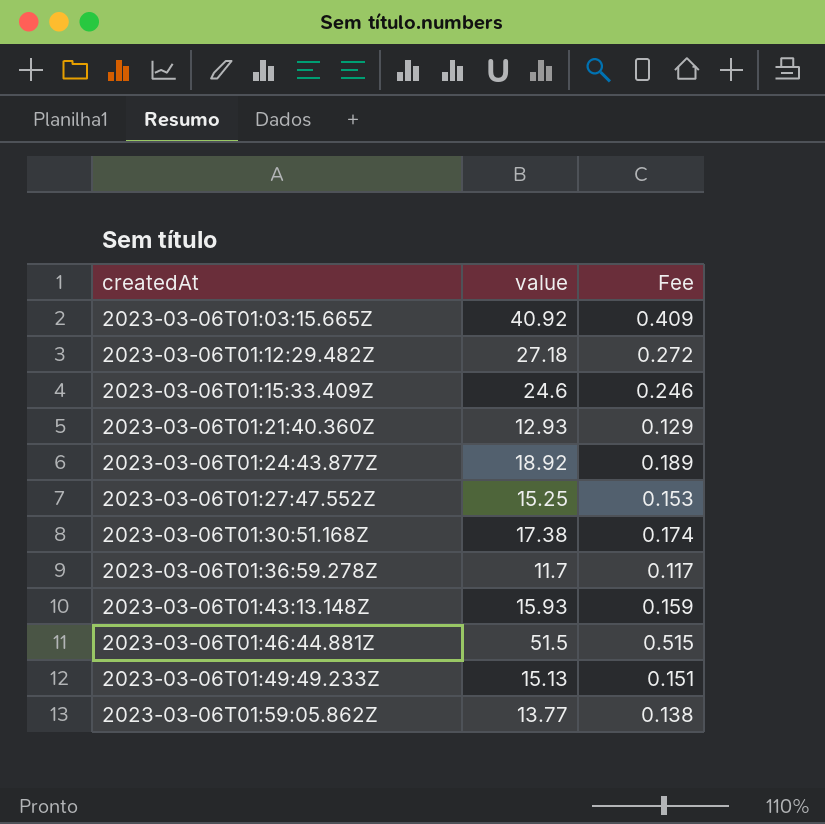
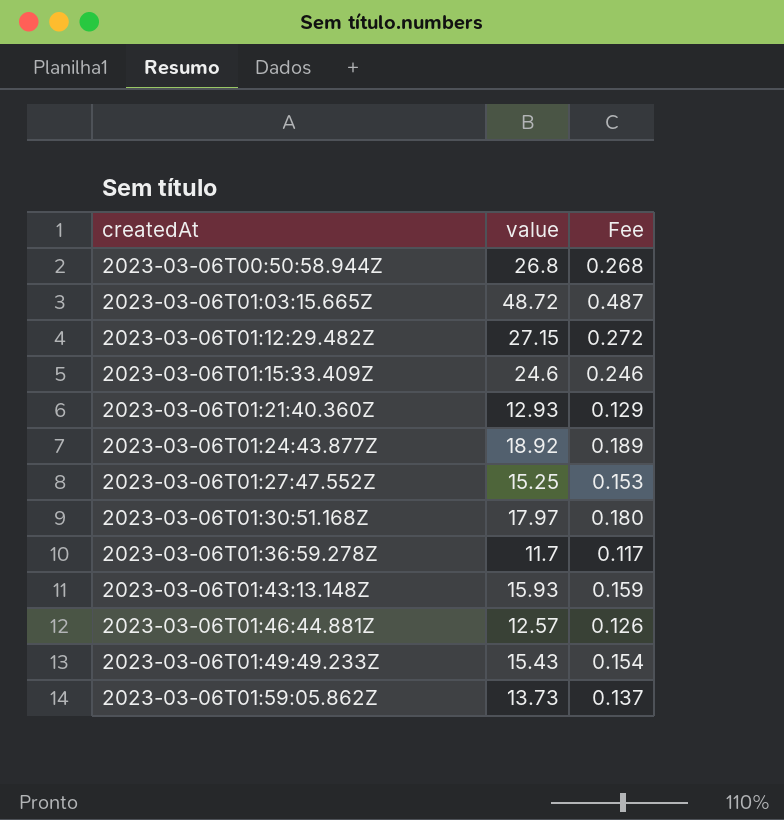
row 2023-03-06T00:50:58.944Z: none -> 26.8 | 0.268
2023-03-06T01:03:15.665Z | value: 40.92 -> 48.72
2023-03-06T01:03:15.665Z | Fee: 0.409 -> 0.487
2023-03-06T01:12:29.482Z | value: 27.18 -> 27.15
2023-03-06T01:30:51.168Z | value: 17.38 -> 17.97
2023-03-06T01:30:51.168Z | Fee: 0.174 -> 0.180
2023-03-06T01:46:44.881Z | value: 51.5 -> 12.57
2023-03-06T01:46:44.881Z | Fee: 0.515 -> 0.126
2023-03-06T01:49:49.233Z | value: 15.13 -> 15.43
2023-03-06T01:49:49.233Z | Fee: 0.151 -> 0.154
2023-03-06T01:59:05.862Z | value: 13.77 -> 13.73
2023-03-06T01:59:05.862Z | Fee: 0.138 -> 0.137

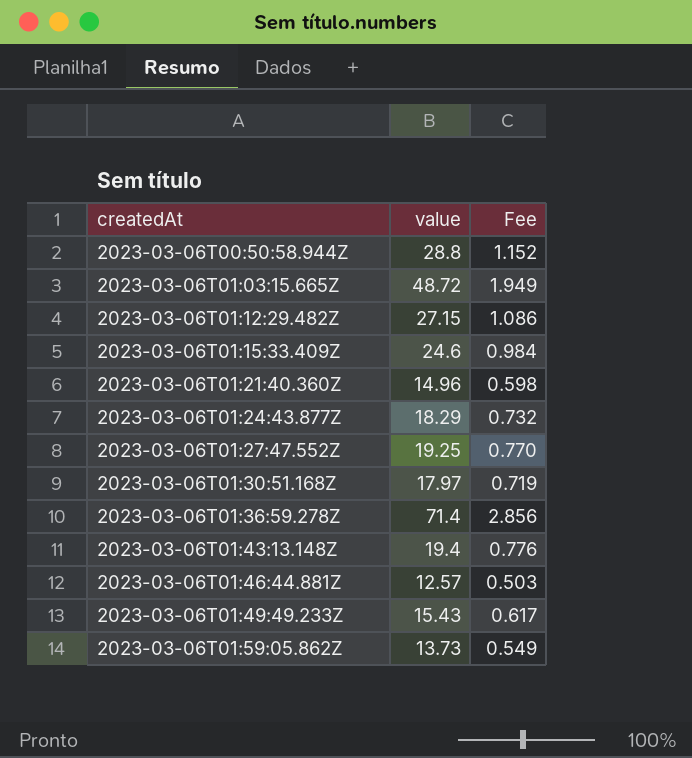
column Fee | formula: [value] * 0.01 -> [value] * 0.04
2023-03-06T00:50:58.944Z | value: 26.8 -> 28.8
2023-03-06T01:21:40.360Z | value: 12.93 -> 14.96
2023-03-06T01:24:43.877Z | value: 18.92 -> 18.29
2023-03-06T01:27:47.552Z | value: 15.25 -> 19.25
2023-03-06T01:36:59.278Z | value: 11.7 -> 71.4
2023-03-06T01:43:13.148Z | value: 15.93 -> 19.4

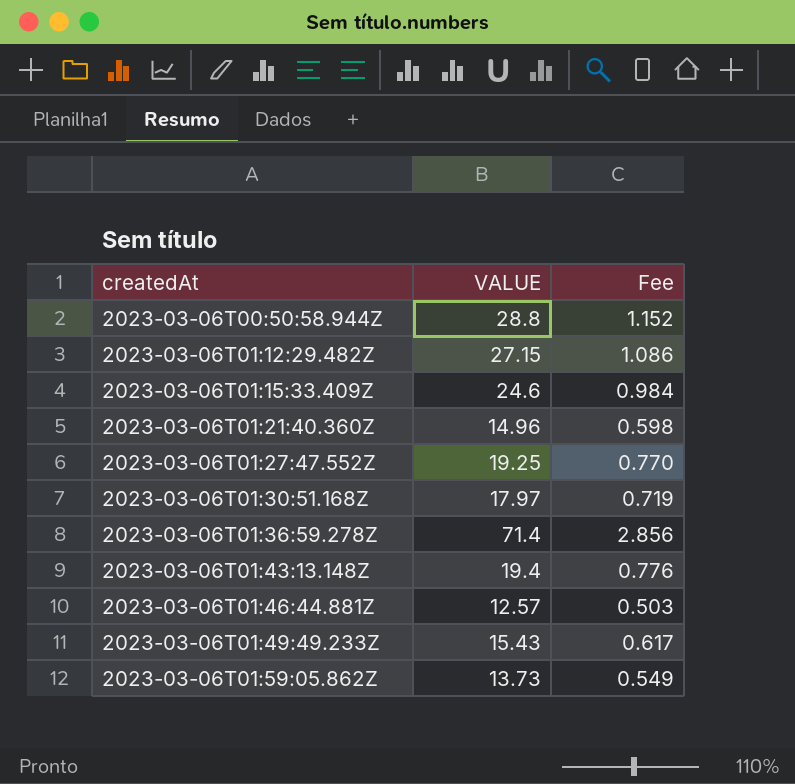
column name: value -> VALUE
row 2023-03-06T01:03:15.665Z: 48.72 | 1.949 -> none
row 2023-03-06T01:24:43.877Z: 18.29 | 0.732 -> none

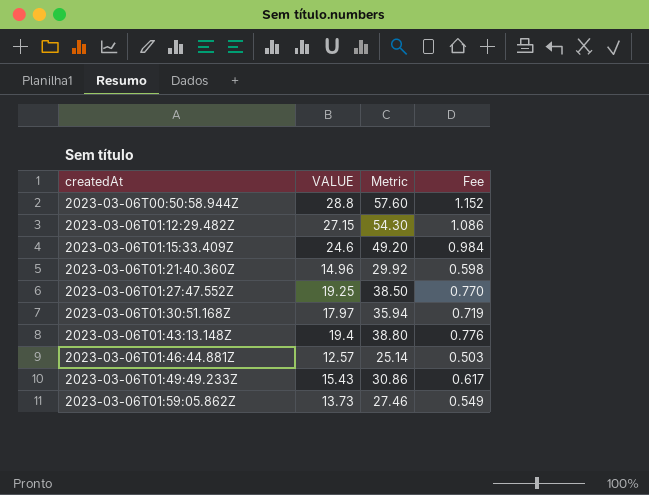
column Metric | formula: none -> [VALUE] * 2
row 2023-03-06T01:36:59.278Z: 71.4 | 2.856 -> none

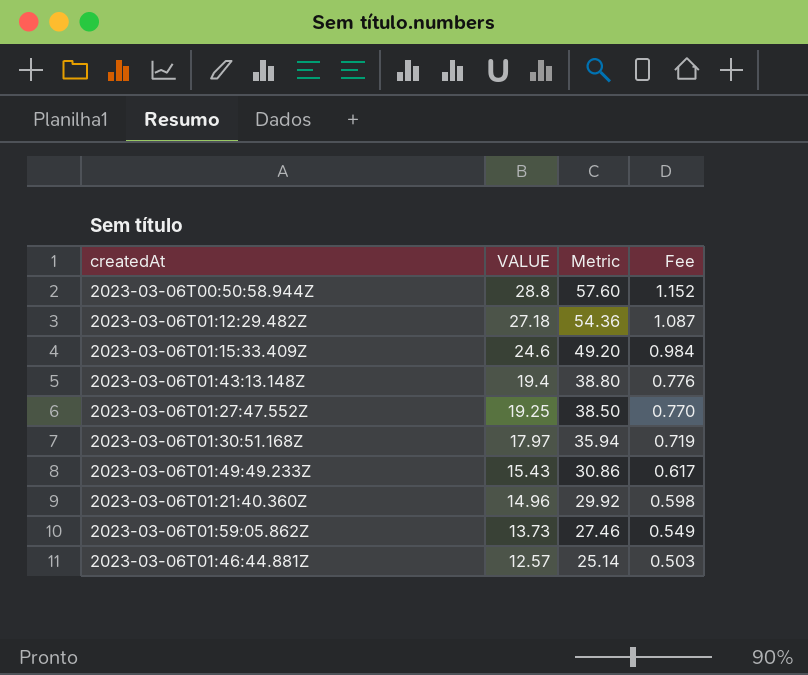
row order: createdAt ascending -> VALUE descending
2023-03-06T01:12:29.482Z | VALUE: 27.15 -> 27.18
2023-03-06T01:12:29.482Z | Metric: 54.30 -> 54.36
2023-03-06T01:12:29.482Z | Fee: 1.086 -> 1.087

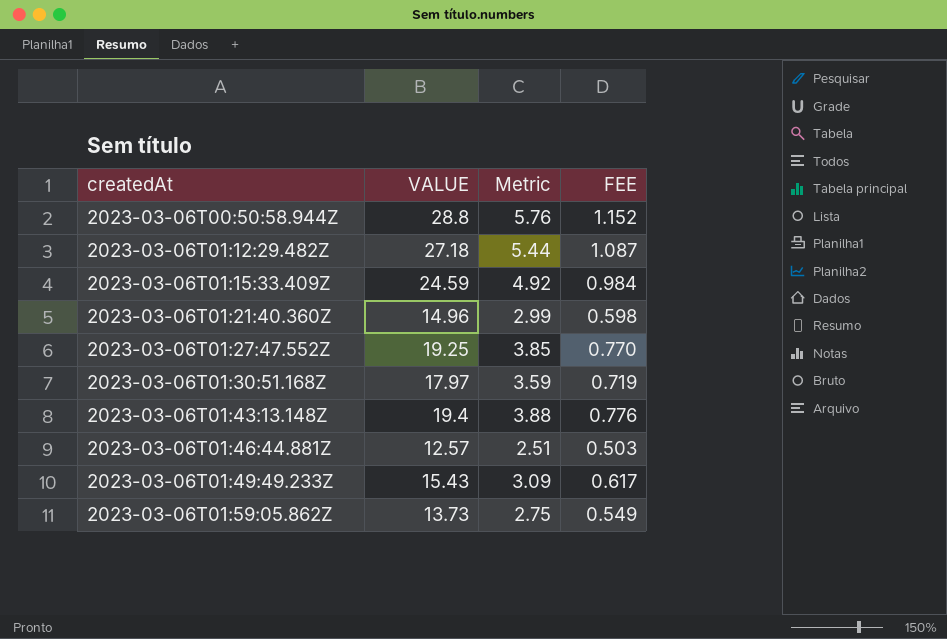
row order: VALUE descending -> createdAt ascending
column Metric | formula: [VALUE] * 2 -> [VALUE] * 0.2
column name: Fee -> FEE
2023-03-06T01:15:33.409Z | VALUE: 24.6 -> 24.59

